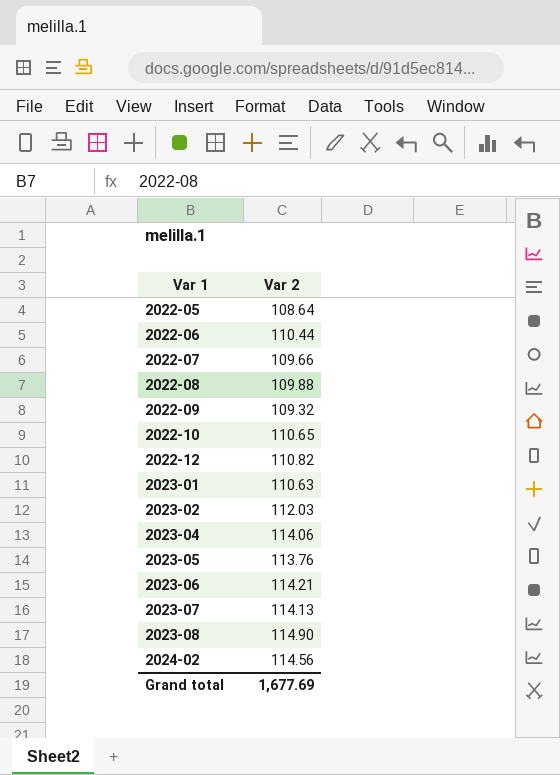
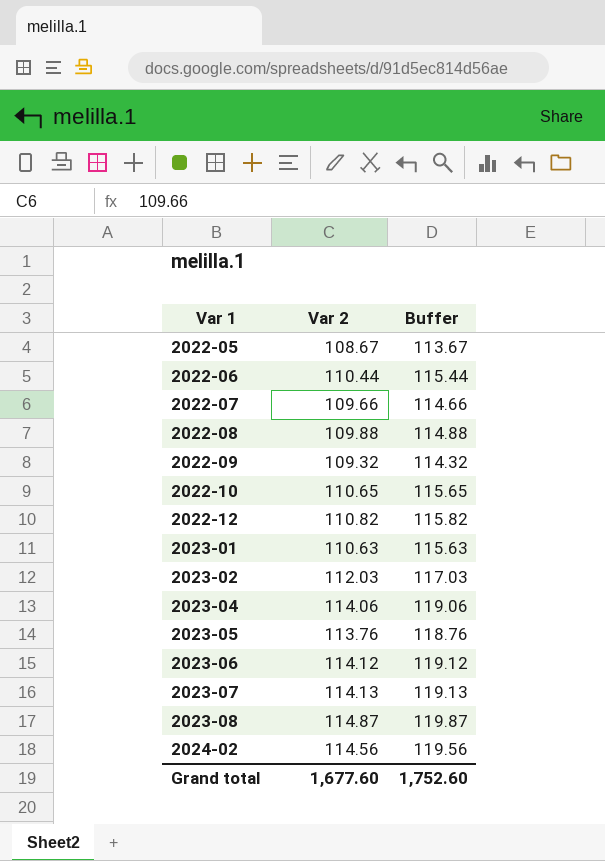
column Buffer | formula: none -> [Var 2] + 5
2022-05 | Var 2: 108.64 -> 108.67
2023-06 | Var 2: 114.21 -> 114.12
2023-08 | Var 2: 114.90 -> 114.87
Grand total | Var 2: 1,677.69 -> 1,677.60

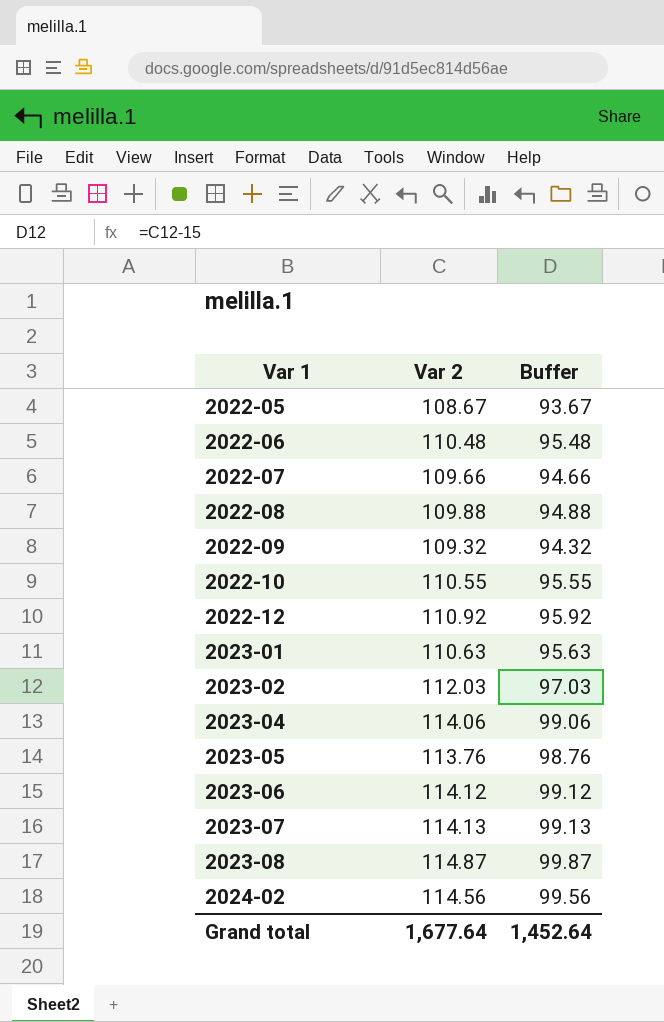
column Buffer | formula: [Var 2] + 5 -> [Var 2] - 15
2022-06 | Var 2: 110.44 -> 110.48
2022-10 | Var 2: 110.65 -> 110.55
2022-12 | Var 2: 110.82 -> 110.92
Grand total | Var 2: 1,677.60 -> 1,677.64
Grand total | Buffer: 1,752.60 -> 1,452.64

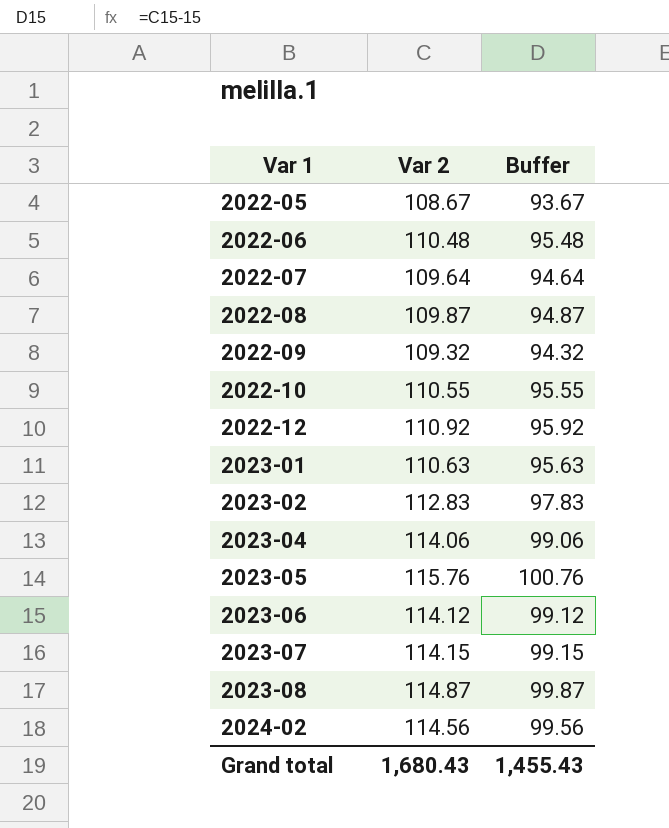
2022-07 | Var 2: 109.66 -> 109.64
2022-07 | Buffer: 94.66 -> 94.64
2022-08 | Var 2: 109.88 -> 109.87
2022-08 | Buffer: 94.88 -> 94.87
2023-02 | Var 2: 112.03 -> 112.83
2023-02 | Buffer: 97.03 -> 97.83
2023-05 | Var 2: 113.76 -> 115.76
2023-05 | Buffer: 98.76 -> 100.76
2023-07 | Var 2: 114.13 -> 114.15
2023-07 | Buffer: 99.13 -> 99.15
Grand total | Var 2: 1,677.64 -> 1,680.43
Grand total | Buffer: 1,452.64 -> 1,455.43

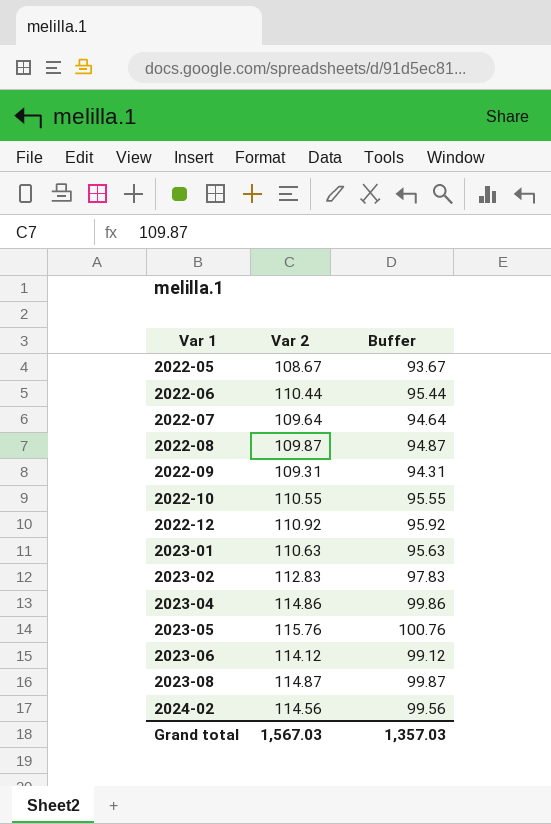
row 2023-07: 114.15 | 99.15 -> none
2022-06 | Var 2: 110.48 -> 110.44
2022-06 | Buffer: 95.48 -> 95.44
2022-09 | Var 2: 109.32 -> 109.31
2022-09 | Buffer: 94.32 -> 94.31
2023-04 | Var 2: 114.06 -> 114.86
2023-04 | Buffer: 99.06 -> 99.86
Grand total | Var 2: 1,680.43 -> 1,567.03
Grand total | Buffer: 1,455.43 -> 1,357.03

